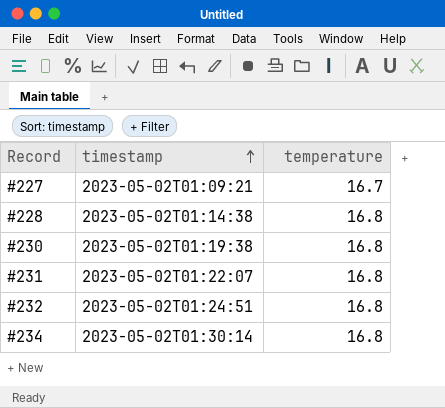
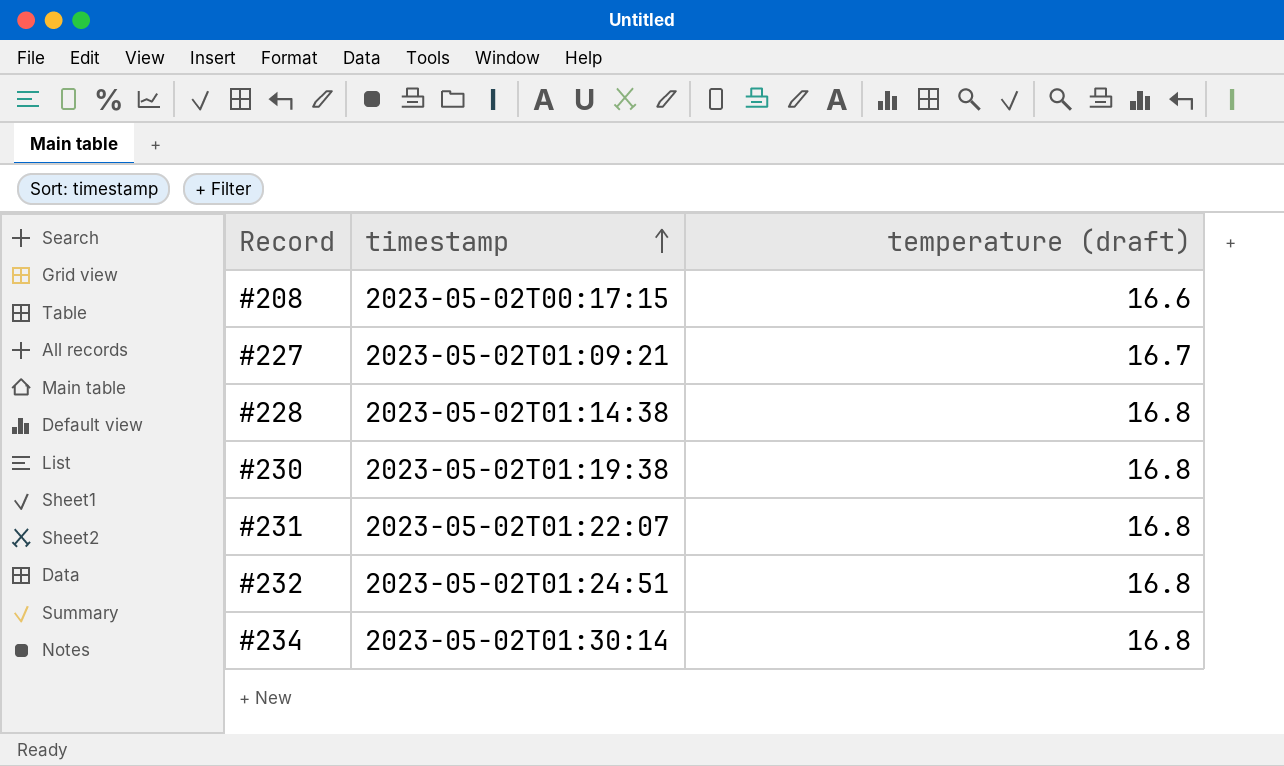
column name: temperature -> temperature (draft)
row #208: none -> 2023-05-02T00:17:15 | 16.6

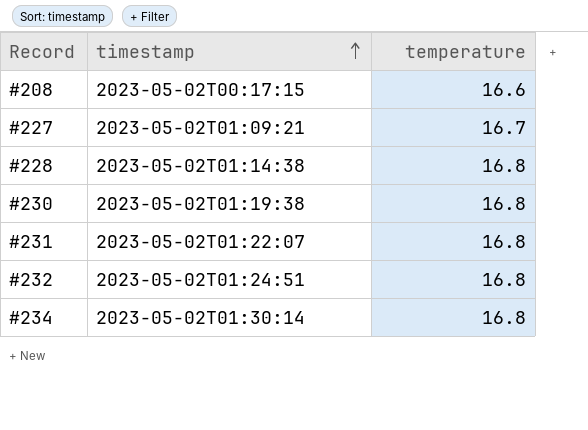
column name: temperature (draft) -> temperature

